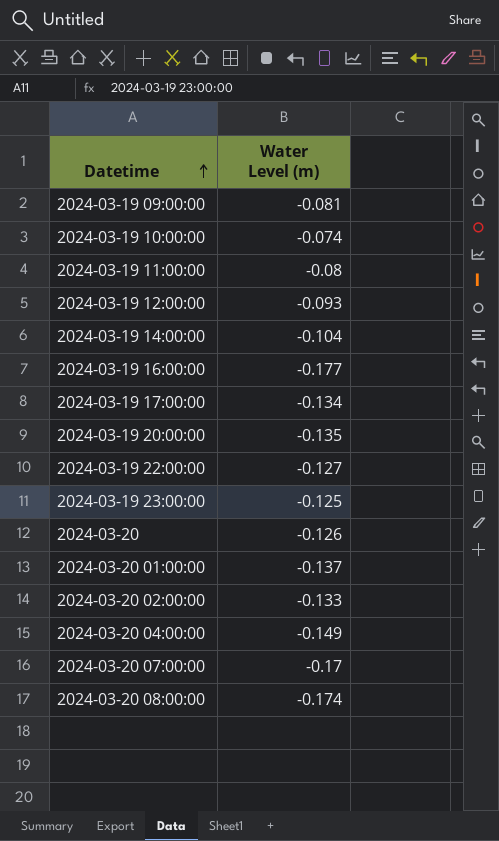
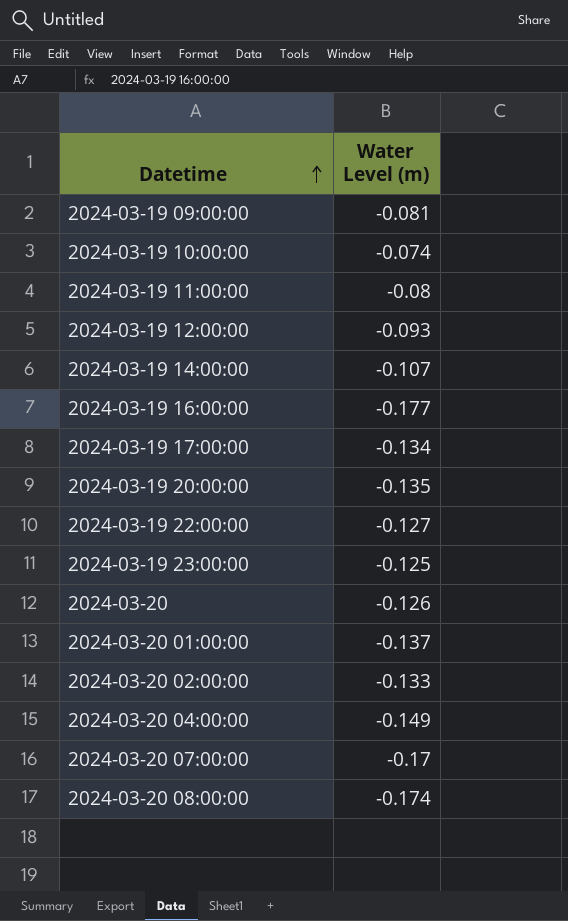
2024-03-19 14:00:00 | Water Level (m): -0.104 -> -0.107

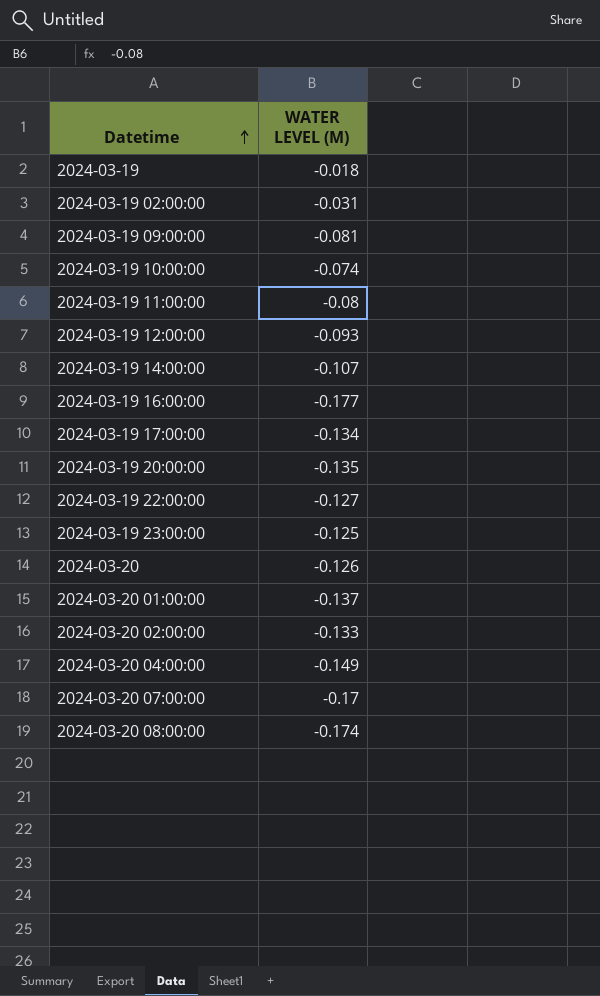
column name: Water Level (m) -> WATER LEVEL (M)
row 2024-03-19: none -> -0.018
row 2024-03-19 02:00:00: none -> -0.031

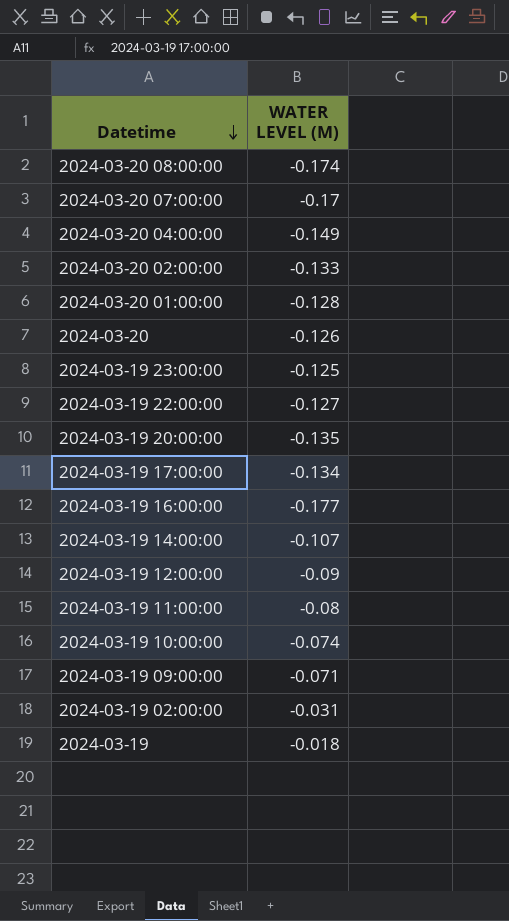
row order: Datetime ascending -> Datetime descending
2024-03-20 01:00:00 | WATER LEVEL (M): -0.137 -> -0.128
2024-03-19 12:00:00 | WATER LEVEL (M): -0.093 -> -0.09
2024-03-19 09:00:00 | WATER LEVEL (M): -0.081 -> -0.071

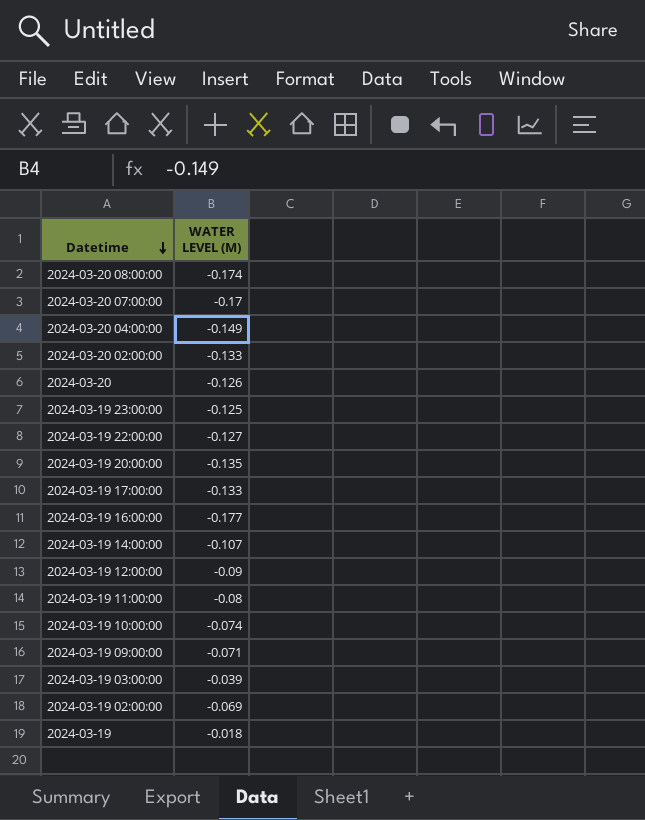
row 2024-03-20 01:00:00: -0.128 -> none
2024-03-19 17:00:00 | WATER LEVEL (M): -0.134 -> -0.133
row 2024-03-19 03:00:00: none -> -0.039
2024-03-19 02:00:00 | WATER LEVEL (M): -0.031 -> -0.069

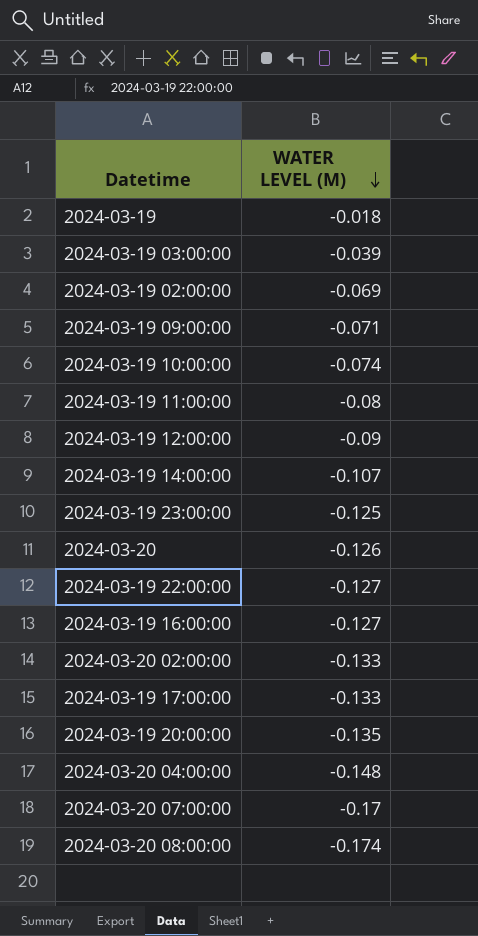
row order: Datetime descending -> WATER LEVEL (M) descending
2024-03-19 16:00:00 | WATER LEVEL (M): -0.177 -> -0.127
2024-03-20 04:00:00 | WATER LEVEL (M): -0.149 -> -0.148

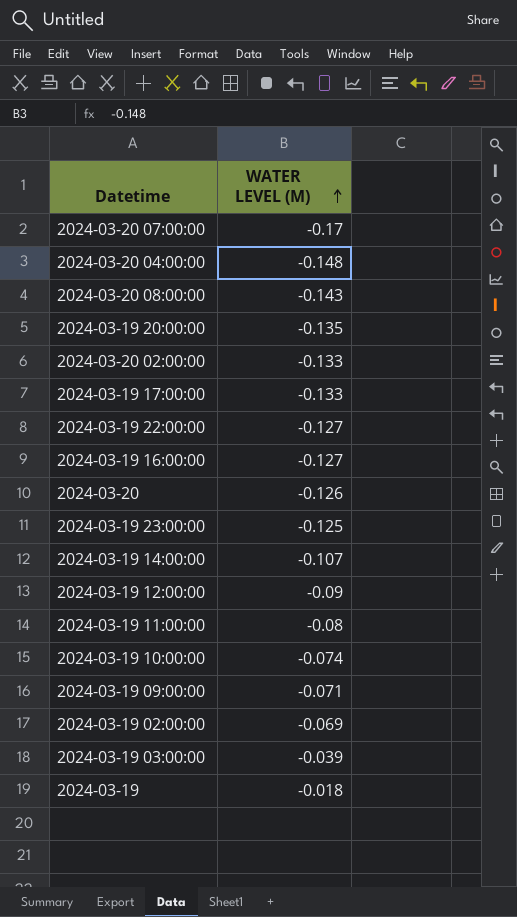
row order: WATER LEVEL (M) descending -> WATER LEVEL (M) ascending
2024-03-20 08:00:00 | WATER LEVEL (M): -0.174 -> -0.143

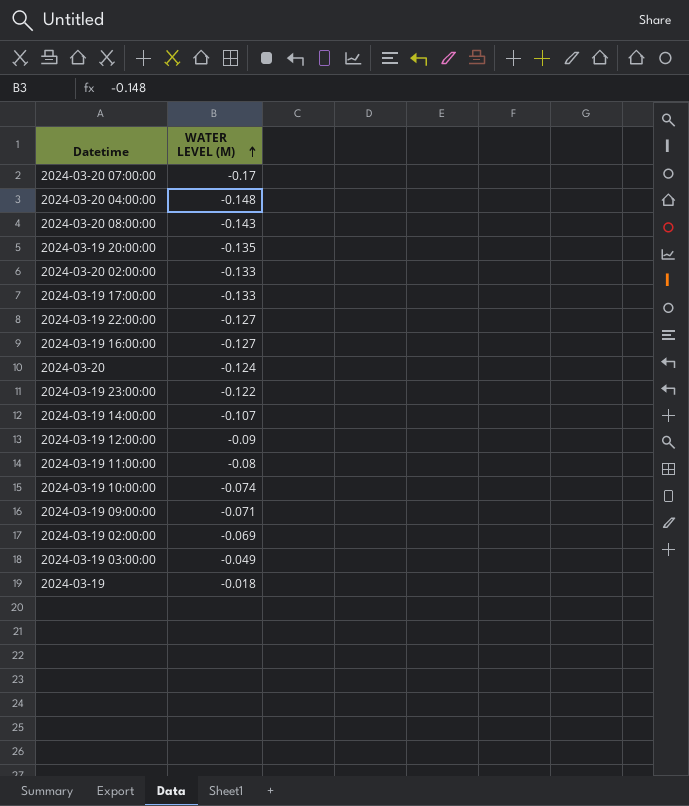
2024-03-20 | WATER LEVEL (M): -0.126 -> -0.124
2024-03-19 23:00:00 | WATER LEVEL (M): -0.125 -> -0.122
2024-03-19 03:00:00 | WATER LEVEL (M): -0.039 -> -0.049

